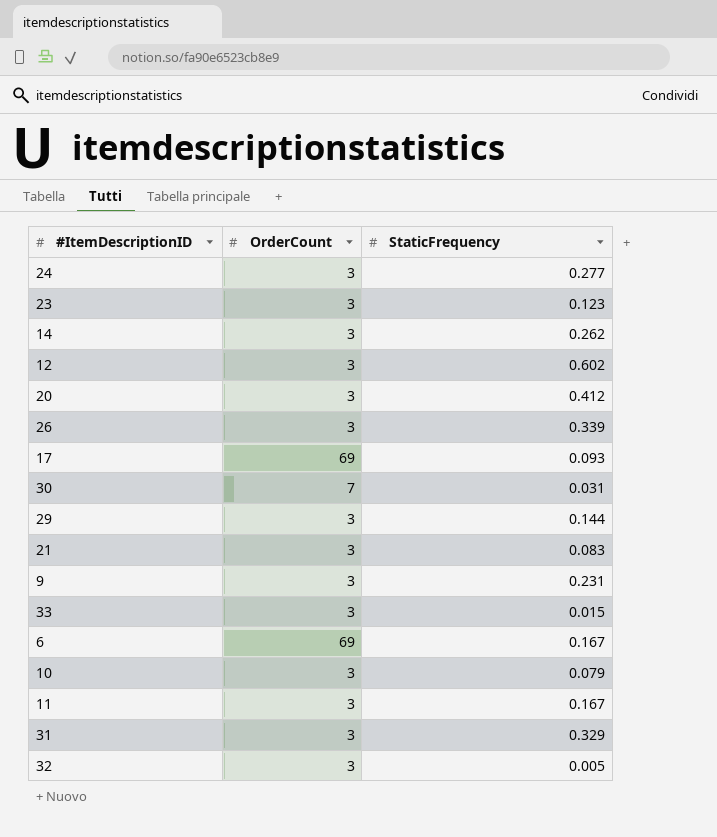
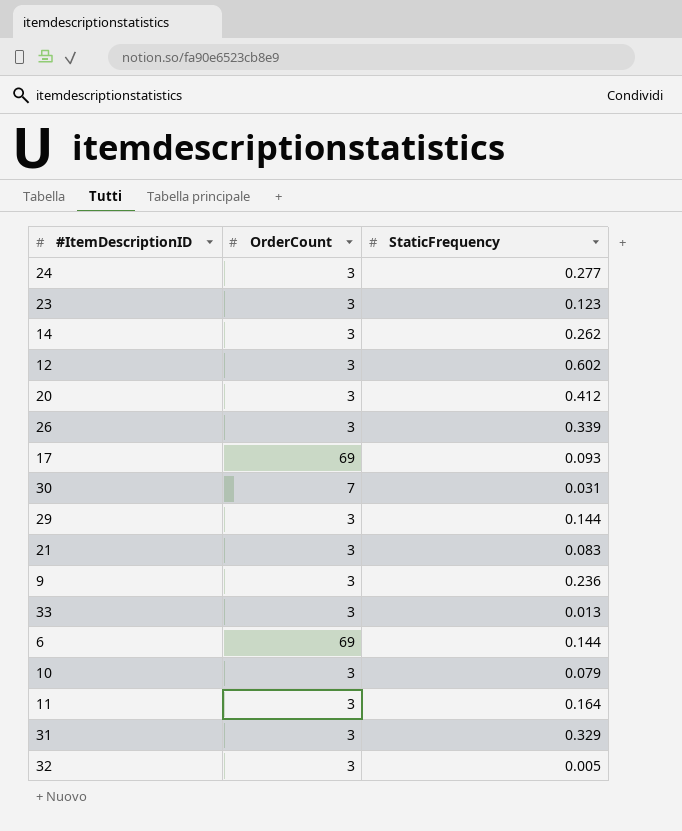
9 | StaticFrequency: 0.231 -> 0.236
33 | StaticFrequency: 0.015 -> 0.013
6 | StaticFrequency: 0.167 -> 0.144
11 | StaticFrequency: 0.167 -> 0.164

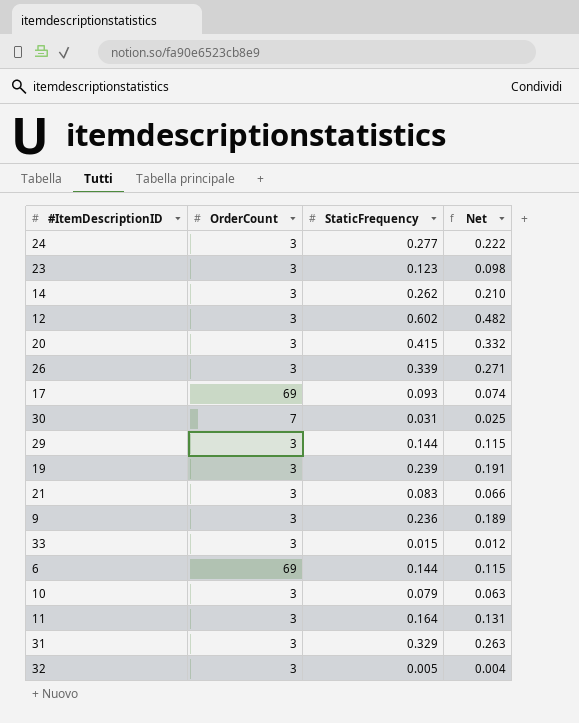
column Net | formula: none -> [StaticFrequency] * 0.8
20 | StaticFrequency: 0.412 -> 0.415
row 19: none -> 3 | 0.239 | 0.191
33 | StaticFrequency: 0.013 -> 0.015

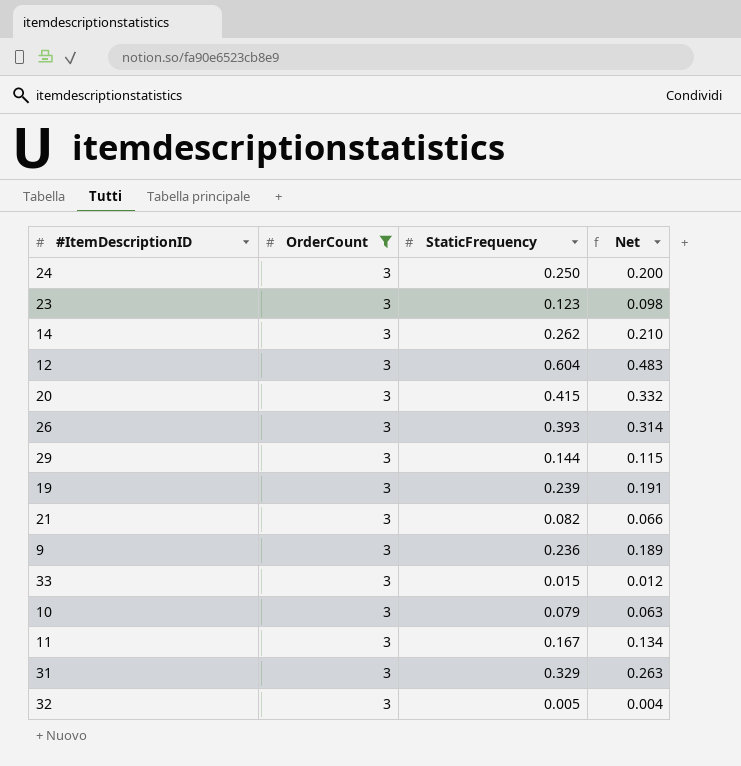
filter: none -> OrderCount = 3
24 | StaticFrequency: 0.277 -> 0.250
24 | Net: 0.222 -> 0.200
12 | StaticFrequency: 0.602 -> 0.604
12 | Net: 0.482 -> 0.483
26 | StaticFrequency: 0.339 -> 0.393
26 | Net: 0.271 -> 0.314
21 | StaticFrequency: 0.083 -> 0.082
11 | StaticFrequency: 0.164 -> 0.167
11 | Net: 0.131 -> 0.134

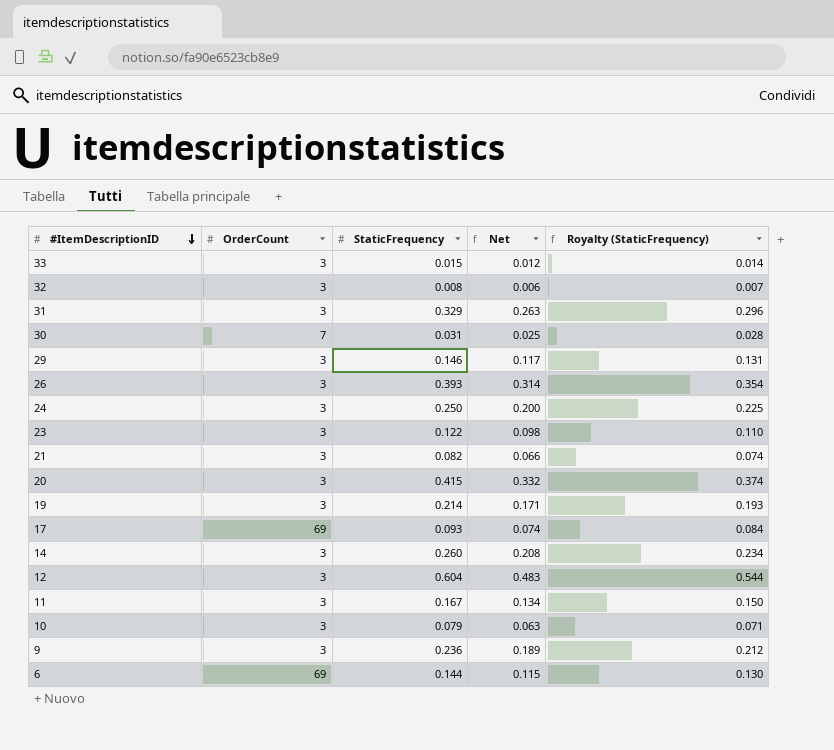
filter: OrderCount = 3 -> none
row order: none -> #ItemDescriptionID descending
column Royalty (StaticFrequency) | formula: none -> [StaticFrequency] * 0.9
32 | StaticFrequency: 0.005 -> 0.008
32 | Net: 0.004 -> 0.006
29 | StaticFrequency: 0.144 -> 0.146
29 | Net: 0.115 -> 0.117
23 | StaticFrequency: 0.123 -> 0.122
19 | StaticFrequency: 0.239 -> 0.214
19 | Net: 0.191 -> 0.171
14 | StaticFrequency: 0.262 -> 0.260
14 | Net: 0.210 -> 0.208

